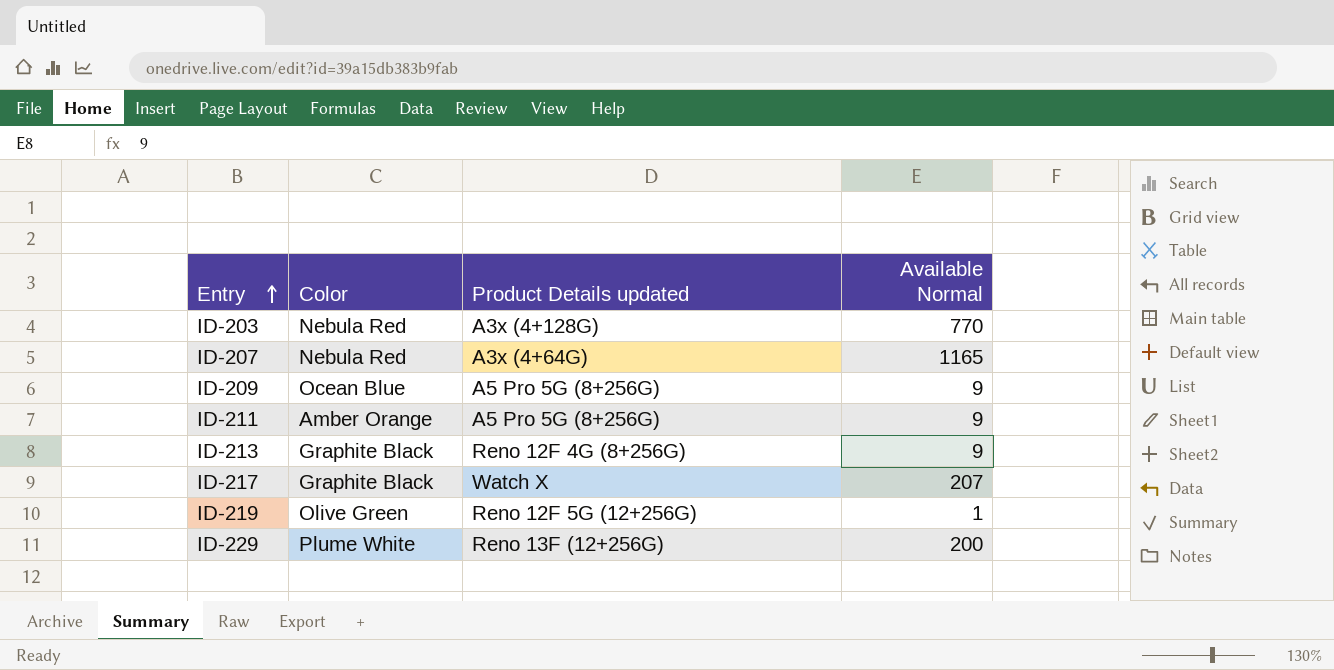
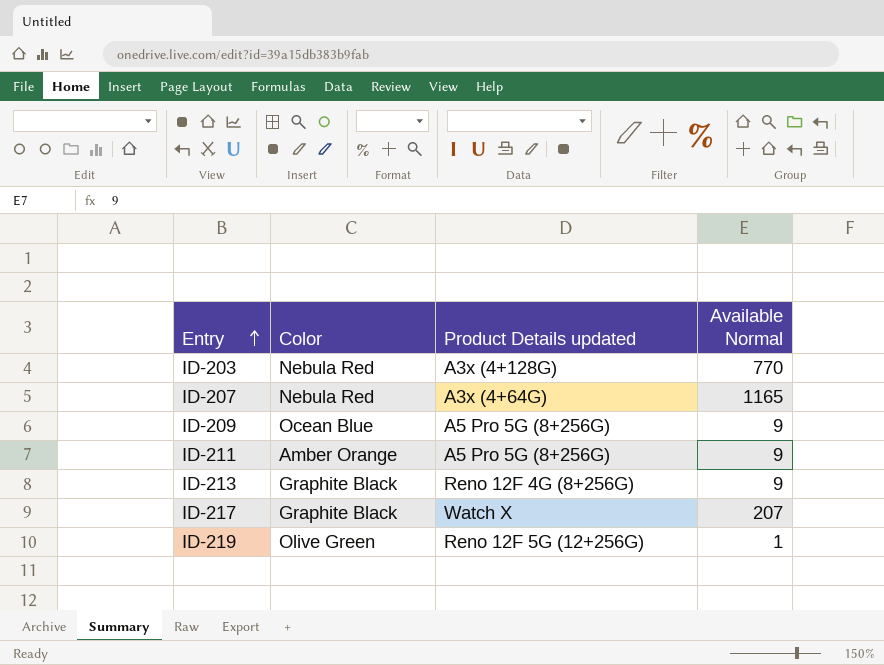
row ID-229: Plume White | Reno 13F (12+256G) | 200 -> none

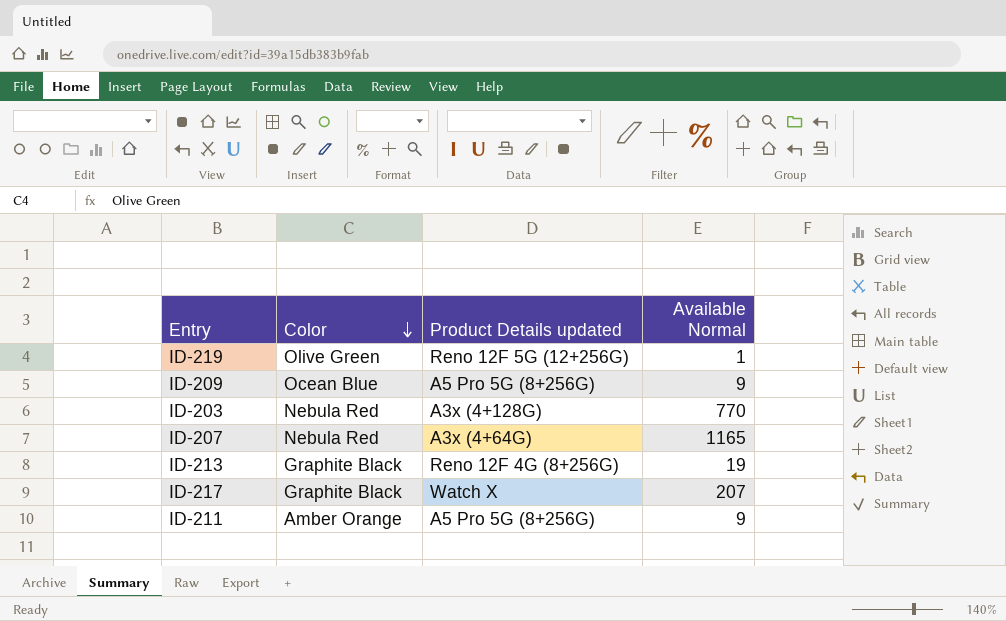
row order: Entry ascending -> Color descending
ID-213 | Available Normal: 9 -> 19

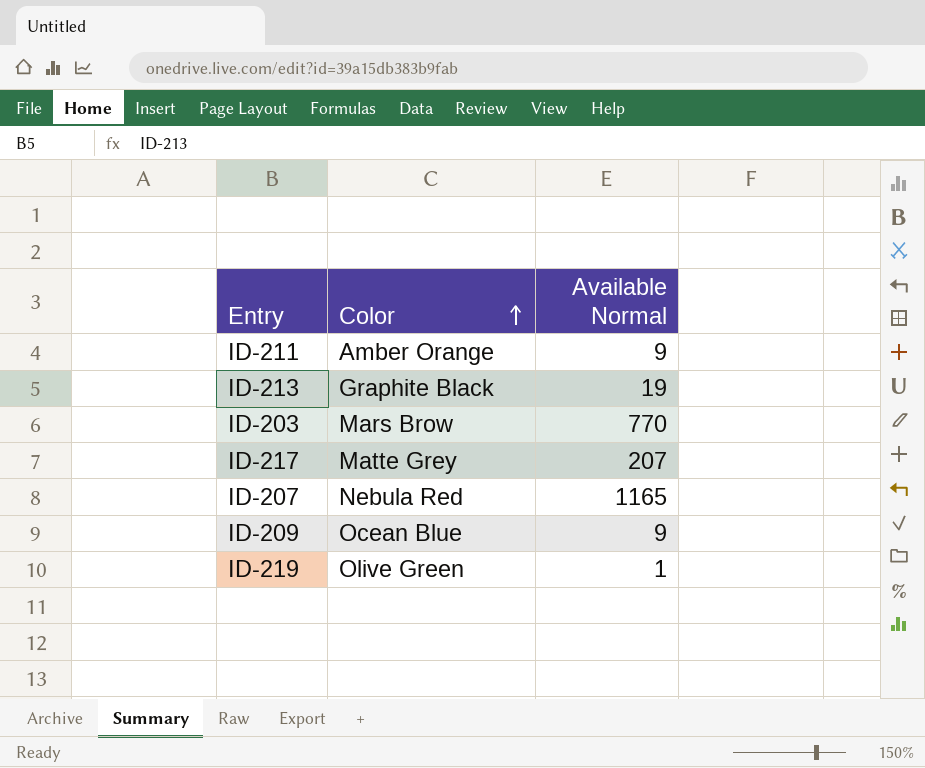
row order: Color descending -> Color ascending
column Product Details updated | position: 3 -> none
ID-203 | Color: Nebula Red -> Mars Brow
ID-217 | Color: Graphite Black -> Matte Grey

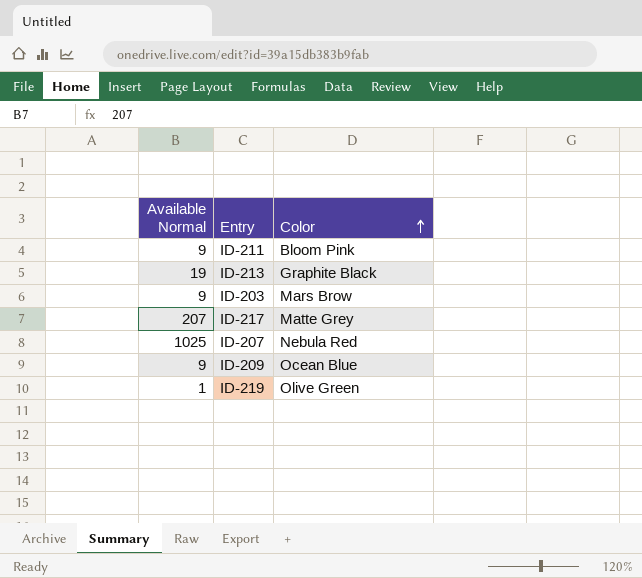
column Available Normal | position: 3 -> 1
ID-211 | Color: Amber Orange -> Bloom Pink
ID-203 | Available Normal: 770 -> 9
ID-207 | Available Normal: 1165 -> 1025

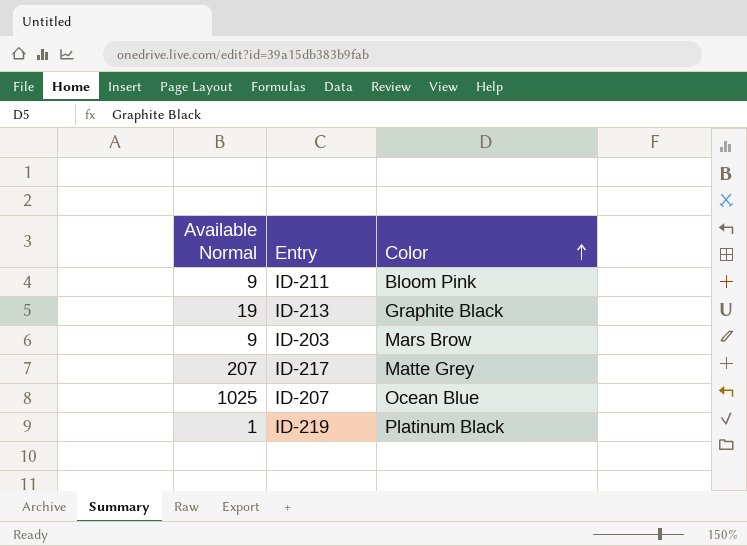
row ID-209: 9 | Ocean Blue -> none
ID-207 | Color: Nebula Red -> Ocean Blue
ID-219 | Color: Olive Green -> Platinum Black

